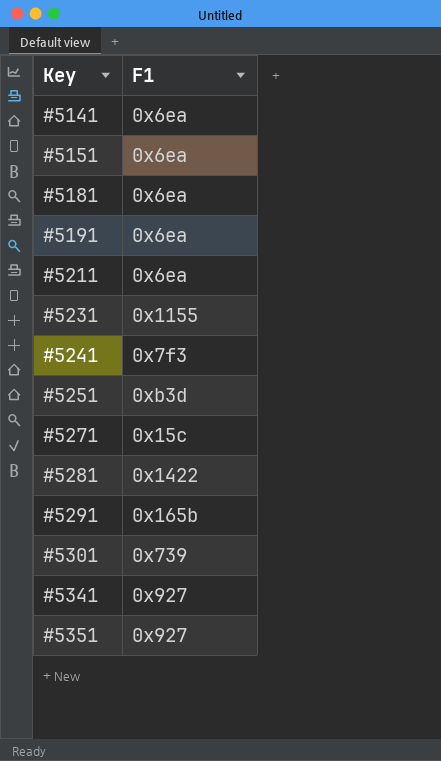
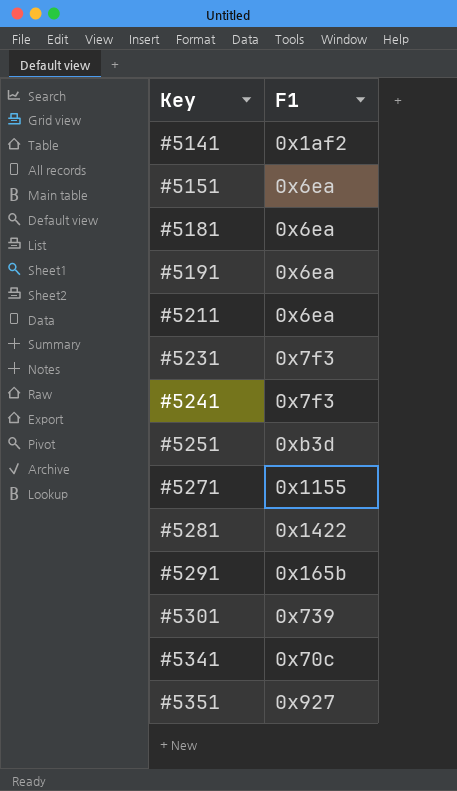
#5141 | F1: 0x6ea -> 0x1af2
#5231 | F1: 0x1155 -> 0x7f3
#5271 | F1: 0x15c -> 0x1155
#5341 | F1: 0x927 -> 0x70c

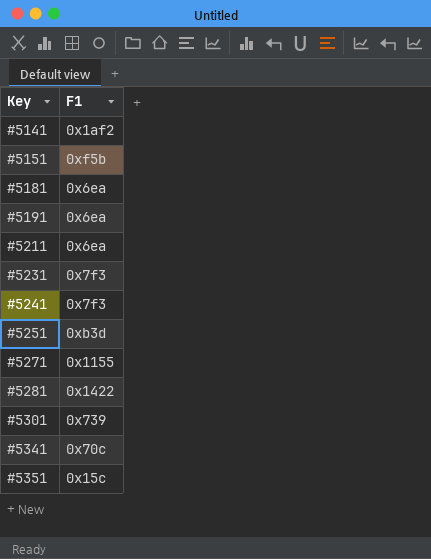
row #5291: 0x165b -> none
#5151 | F1: 0x6ea -> 0xf5b
#5351 | F1: 0x927 -> 0x15c

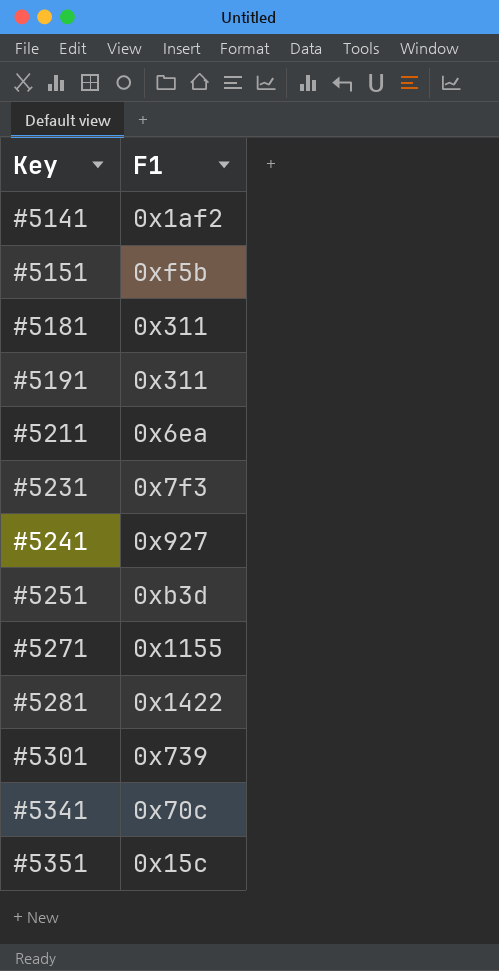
#5181 | F1: 0x6ea -> 0x311
#5191 | F1: 0x6ea -> 0x311
#5241 | F1: 0x7f3 -> 0x927

